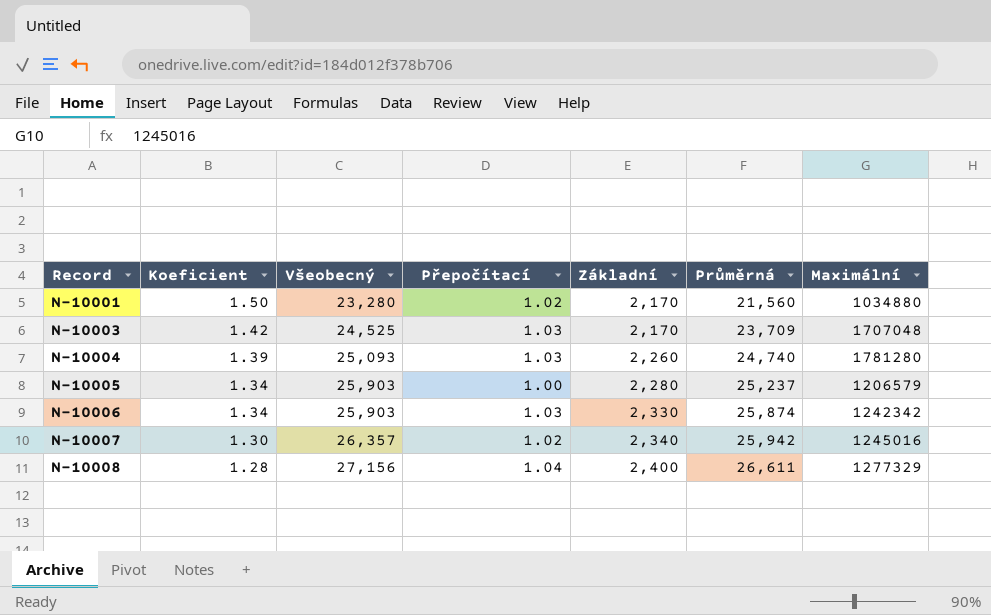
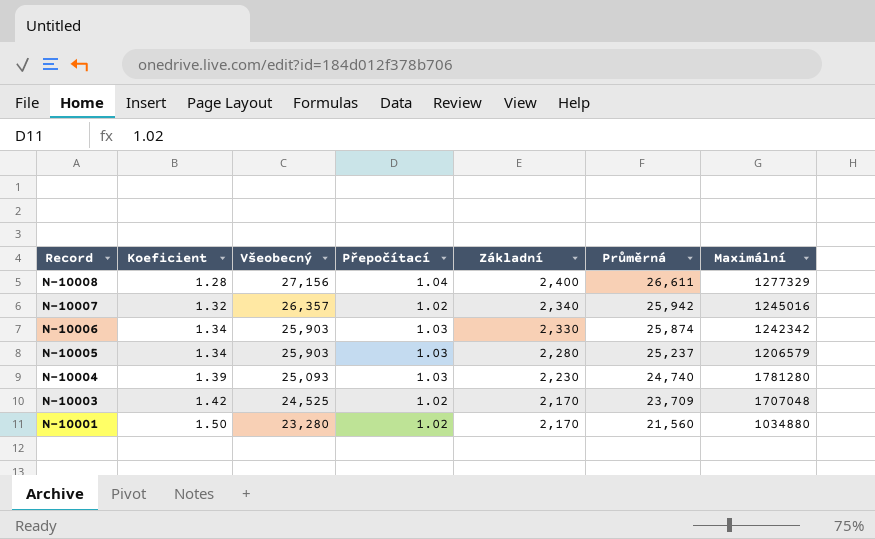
row order: Record ascending -> Record descending
N-10007 | Koeficient: 1.30 -> 1.32
N-10005 | Přepočítací: 1.00 -> 1.03
N-10004 | Základní: 2,260 -> 2,230
N-10003 | Přepočítací: 1.03 -> 1.02

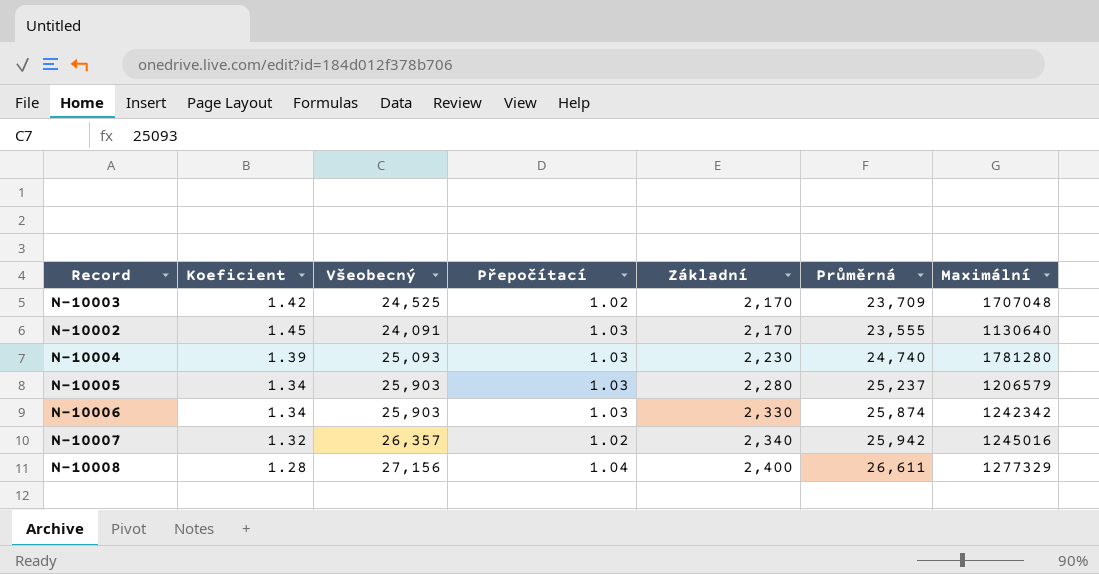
row order: Record descending -> Základní ascending
row N-10001: 1.50 | 23,280 | 1.02 | 2,170 | 21,560 | 1034880 -> none
row N-10002: none -> 1.45 | 24,091 | 1.03 | 2,170 | 23,555 | 1130640

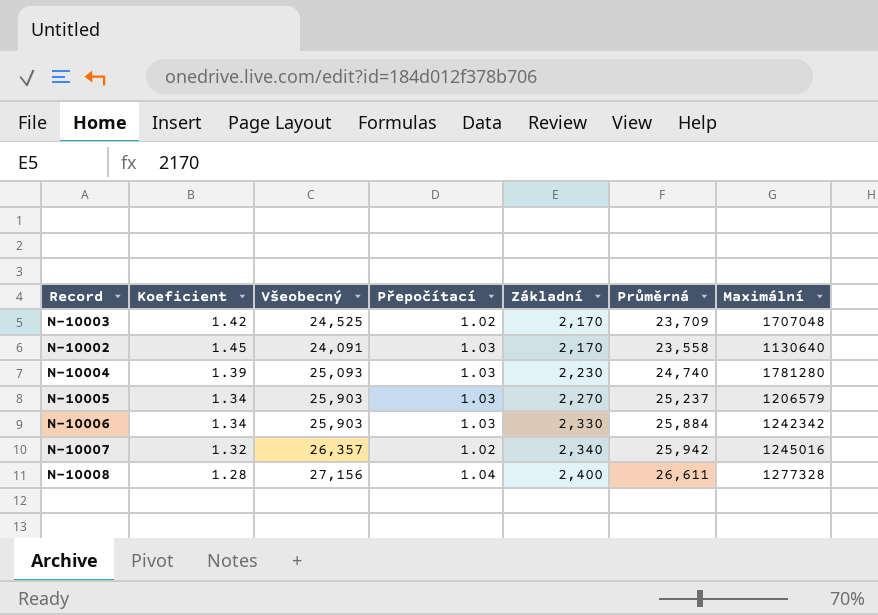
N-10002 | Průměrná: 23,555 -> 23,558
N-10005 | Základní: 2,280 -> 2,270
N-10006 | Průměrná: 25,874 -> 25,884
N-10008 | Maximální: 1277329 -> 1277328

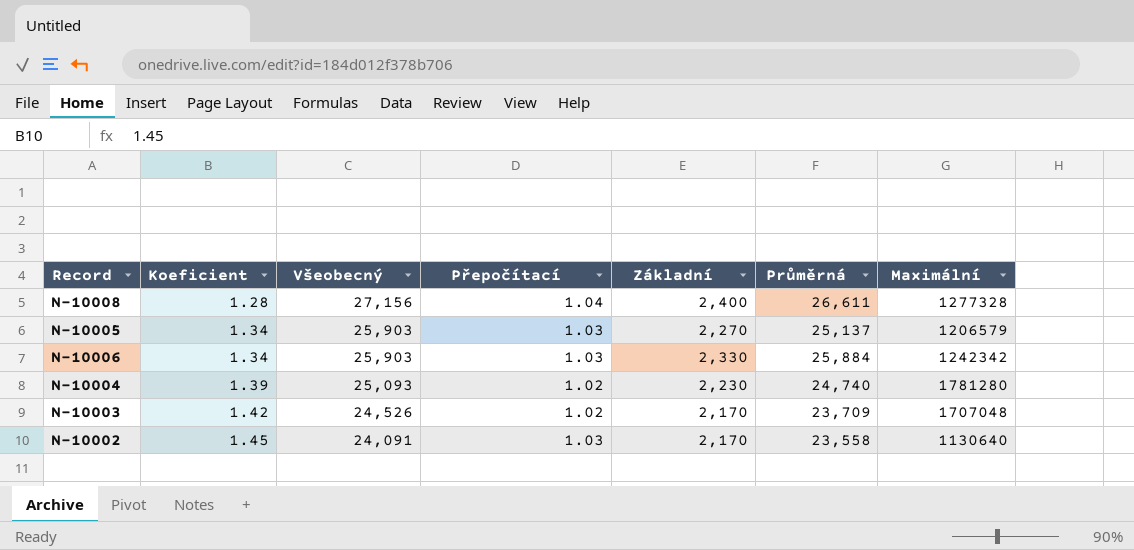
row order: Základní ascending -> Koeficient ascending
row N-10007: 1.32 | 26,357 | 1.02 | 2,340 | 25,942 | 1245016 -> none
N-10005 | Průměrná: 25,237 -> 25,137
N-10004 | Přepočítací: 1.03 -> 1.02
N-10003 | Všeobecný: 24,525 -> 24,526

